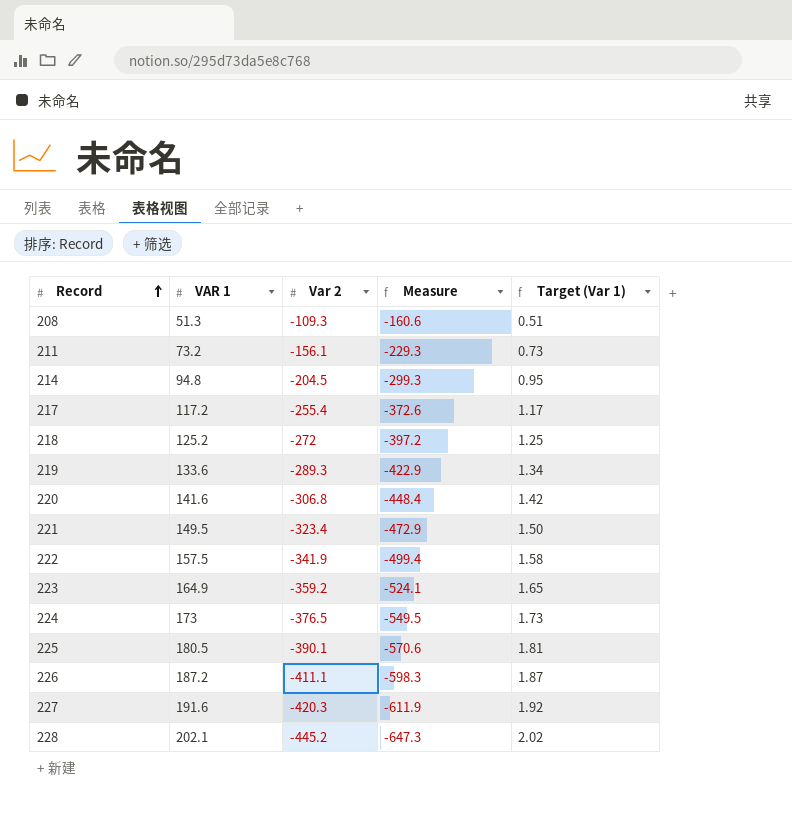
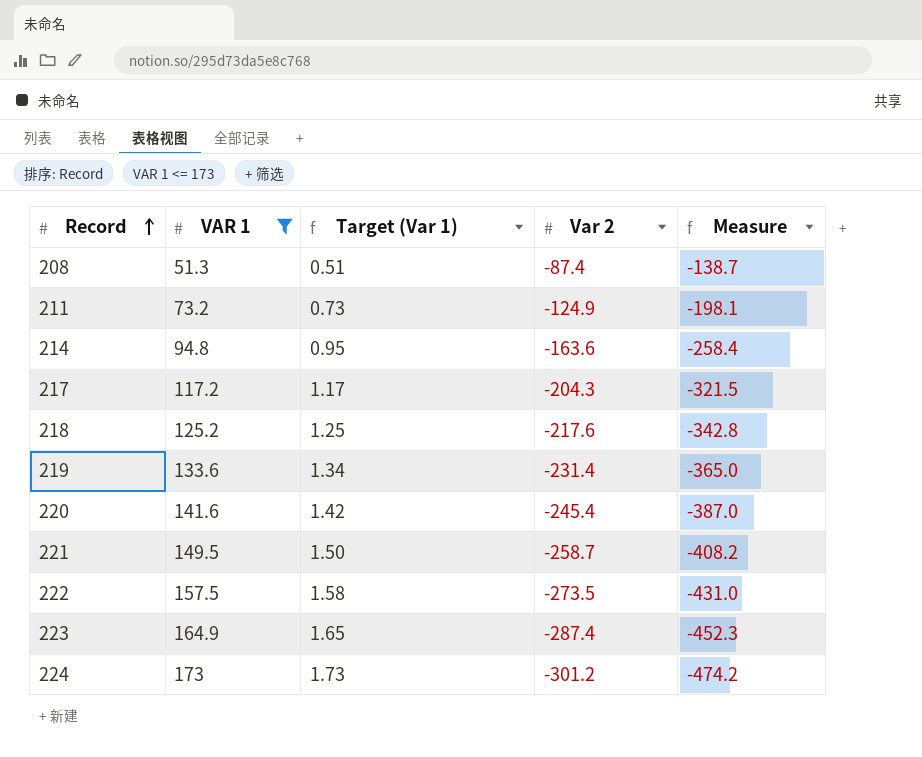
filter: none -> VAR 1 <= 173
column Target (Var 1) | position: 5 -> 3
208 | Var 2: -109.3 -> -87.4
208 | Measure: -160.6 -> -138.7
211 | Var 2: -156.1 -> -124.9
211 | Measure: -229.3 -> -198.1
214 | Var 2: -204.5 -> -163.6
214 | Measure: -299.3 -> -258.4
217 | Var 2: -255.4 -> -204.3
217 | Measure: -372.6 -> -321.5
218 | Var 2: -272 -> -217.6
218 | Measure: -397.2 -> -342.8
219 | Var 2: -289.3 -> -231.4
219 | Measure: -422.9 -> -365.0
220 | Var 2: -306.8 -> -245.4
220 | Measure: -448.4 -> -387.0
221 | Var 2: -323.4 -> -258.7
221 | Measure: -472.9 -> -408.2
222 | Var 2: -341.9 -> -273.5
222 | Measure: -499.4 -> -431.0
223 | Var 2: -359.2 -> -287.4
223 | Measure: -524.1 -> -452.3
224 | Var 2: -376.5 -> -301.2
224 | Measure: -549.5 -> -474.2

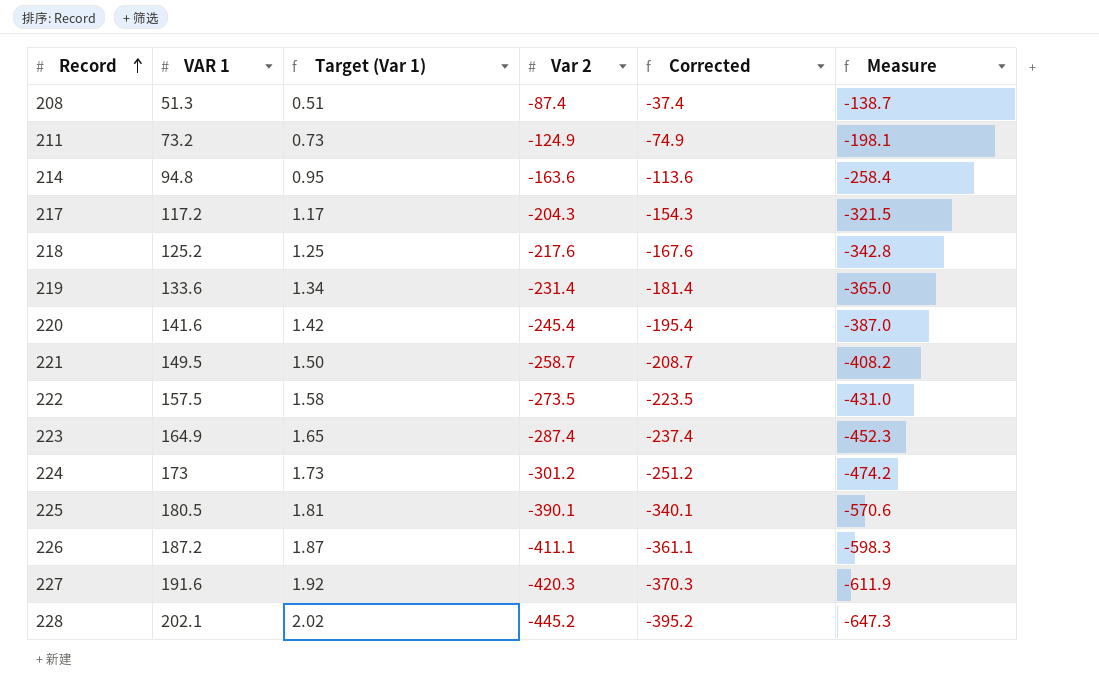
filter: VAR 1 <= 173 -> none
column Corrected | formula: none -> [Var 2] + 50

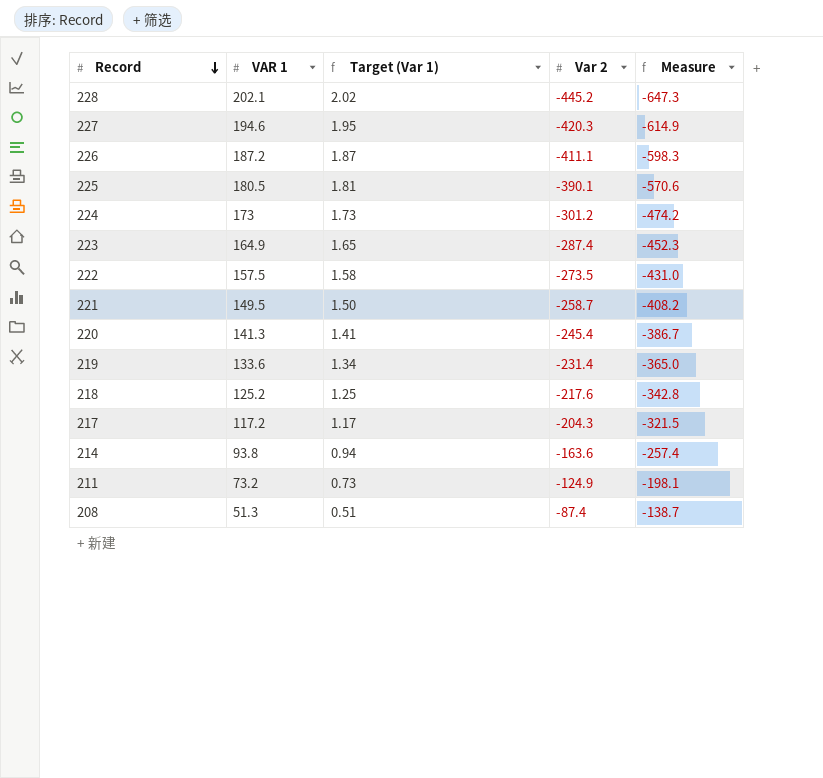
row order: Record ascending -> Record descending
column Corrected | formula: [Var 2] + 50 -> none
227 | VAR 1: 191.6 -> 194.6
227 | Target (Var 1): 1.92 -> 1.95
227 | Measure: -611.9 -> -614.9
220 | VAR 1: 141.6 -> 141.3
220 | Target (Var 1): 1.42 -> 1.41
220 | Measure: -387.0 -> -386.7
214 | VAR 1: 94.8 -> 93.8
214 | Target (Var 1): 0.95 -> 0.94
214 | Measure: -258.4 -> -257.4

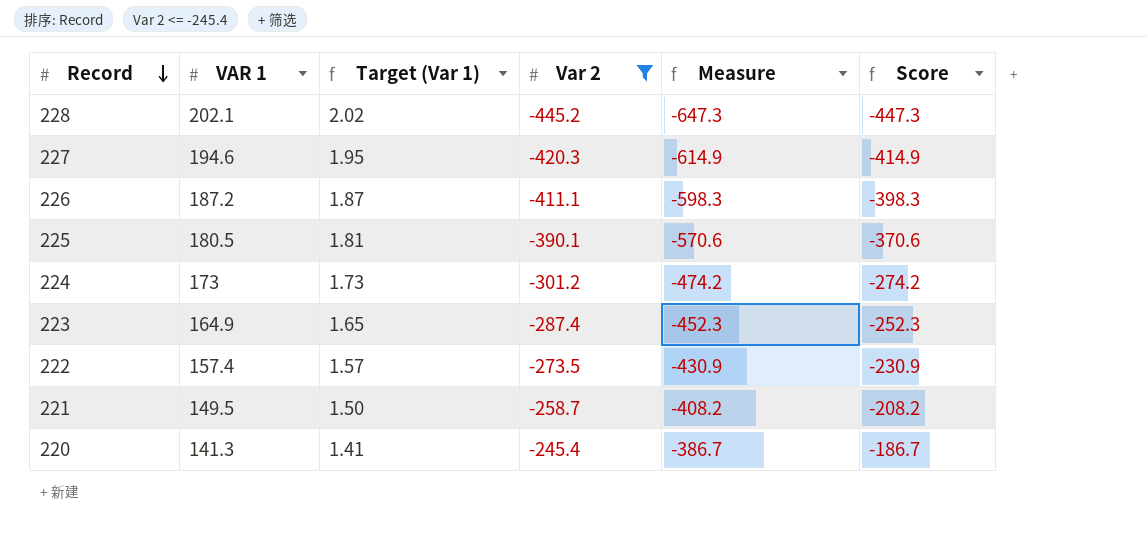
filter: none -> Var 2 <= -245.4
column Score | formula: none -> [Measure] + 200
222 | VAR 1: 157.5 -> 157.4
222 | Target (Var 1): 1.58 -> 1.57
222 | Measure: -431.0 -> -430.9

